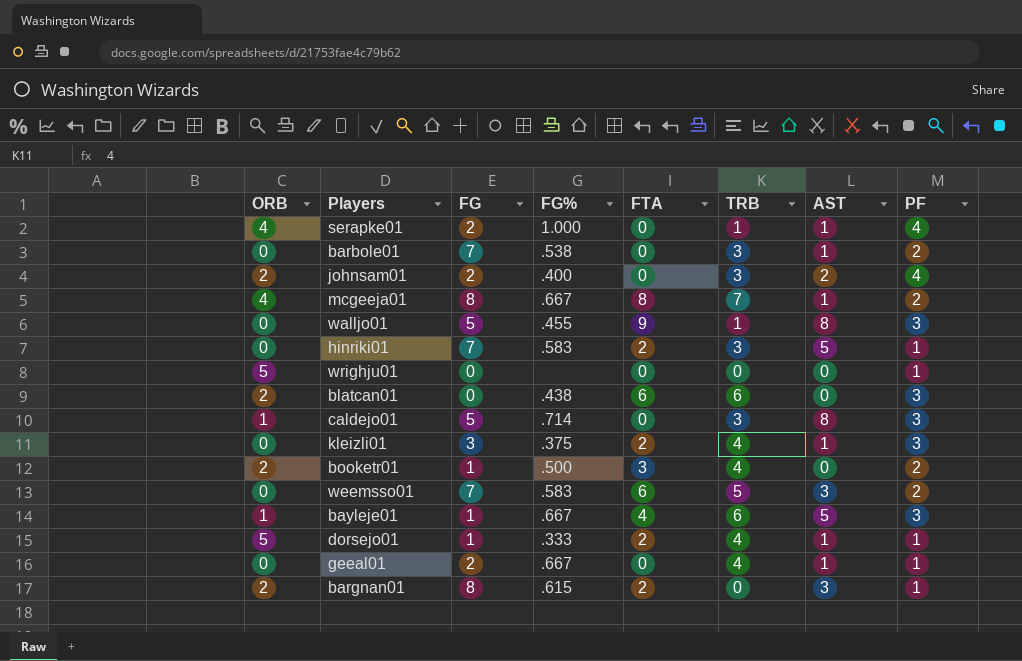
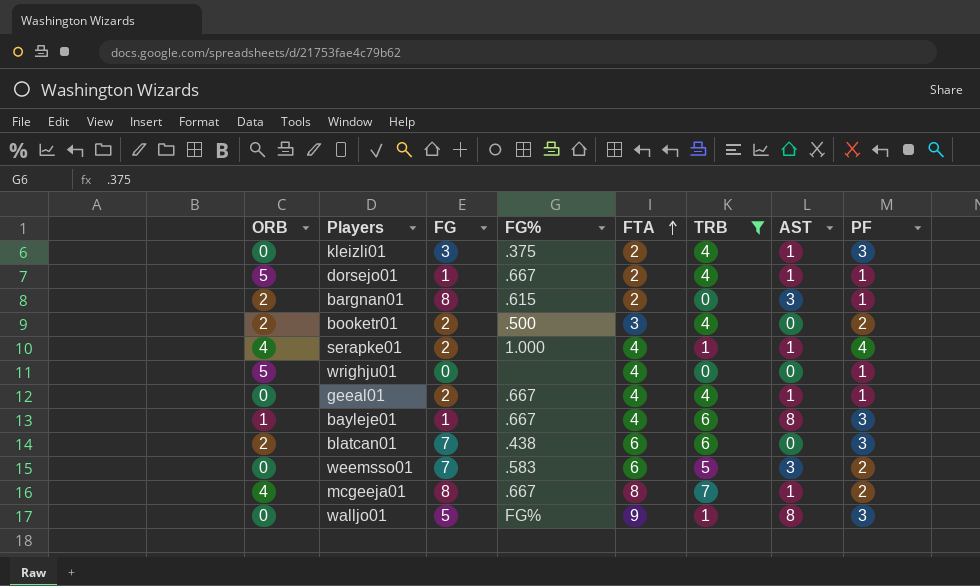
filter: none -> TRB != 3
row order: none -> FTA ascending
dorsejo01 | FG%: .333 -> .667
booketr01 | FG: 1 -> 2
serapke01 | FTA: 0 -> 4
wrighju01 | FTA: 0 -> 4
geeal01 | FTA: 0 -> 4
bayleje01 | AST: 5 -> 8
blatcan01 | FG: 0 -> 7
walljo01 | FG%: .455 -> FG%

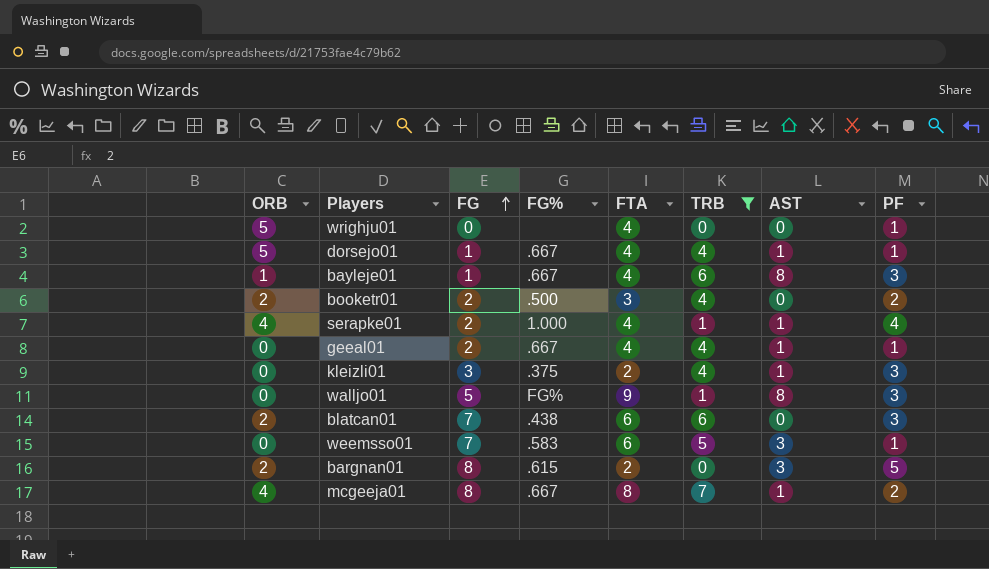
row order: FTA ascending -> FG ascending
dorsejo01 | FTA: 2 -> 4
weemsso01 | PF: 2 -> 1
bargnan01 | PF: 1 -> 5

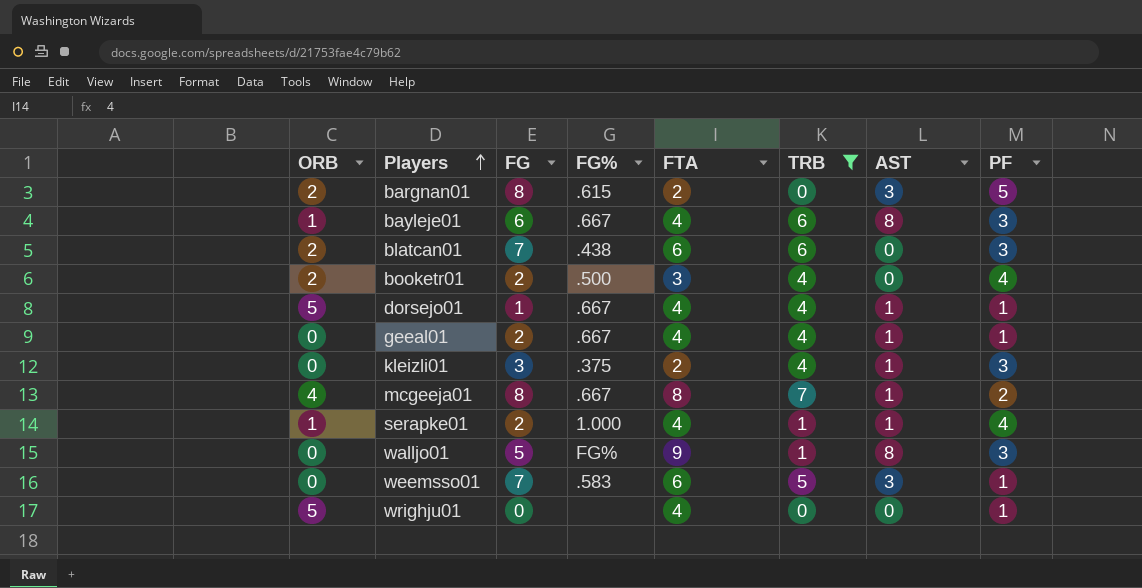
row order: FG ascending -> Players ascending
bayleje01 | FG: 1 -> 6
booketr01 | PF: 2 -> 4
serapke01 | ORB: 4 -> 1

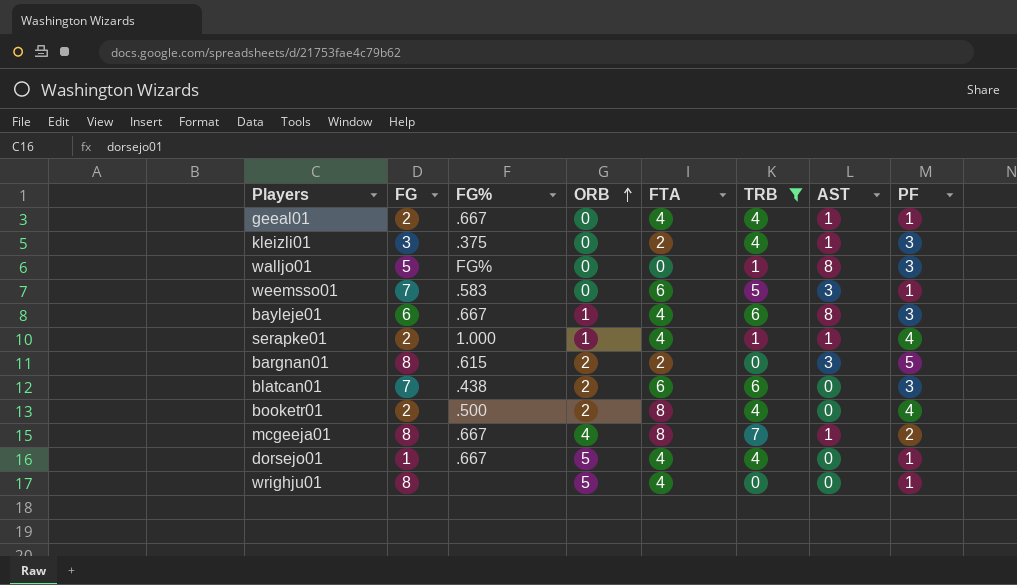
row order: Players ascending -> ORB ascending
column ORB | position: 1 -> 4
walljo01 | FTA: 9 -> 0
booketr01 | FTA: 3 -> 8
dorsejo01 | AST: 1 -> 0
wrighju01 | FG: 0 -> 8

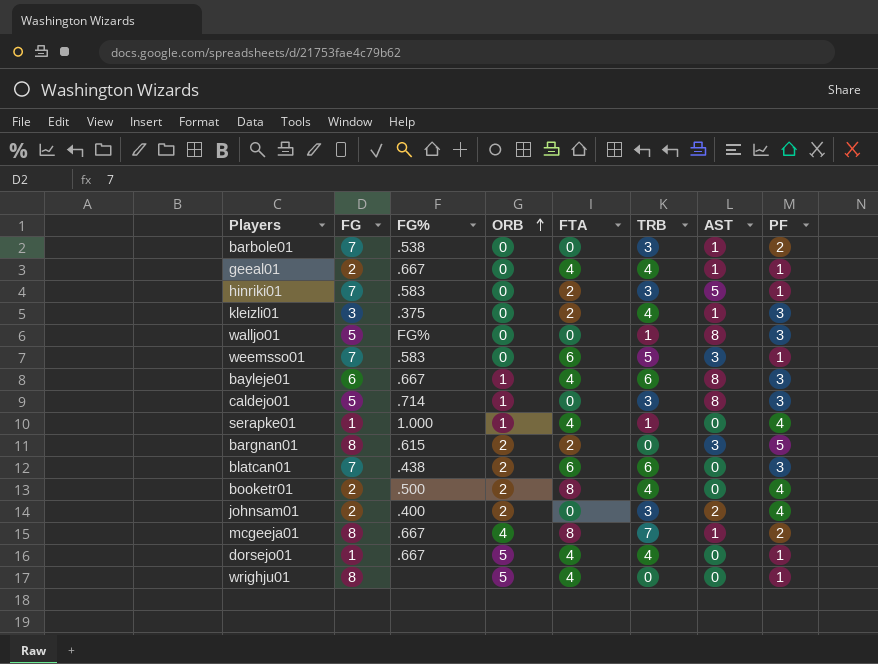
filter: TRB != 3 -> none
serapke01 | FG: 2 -> 1
serapke01 | AST: 1 -> 0

